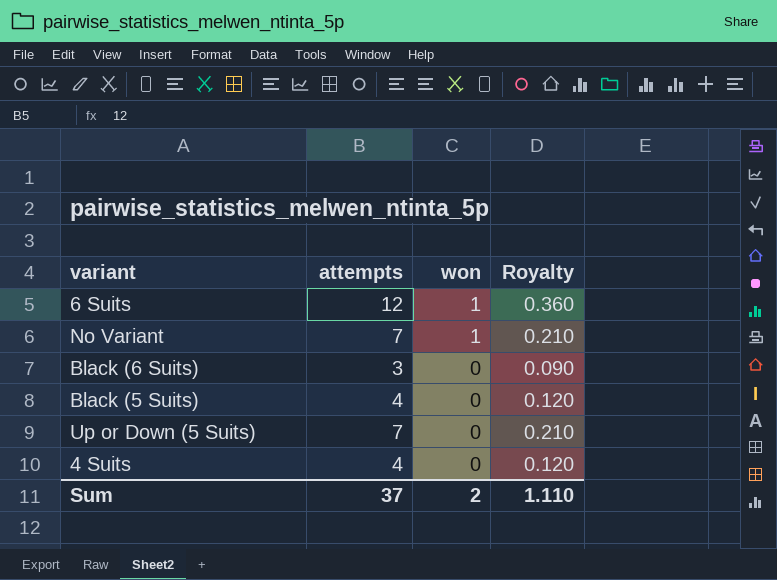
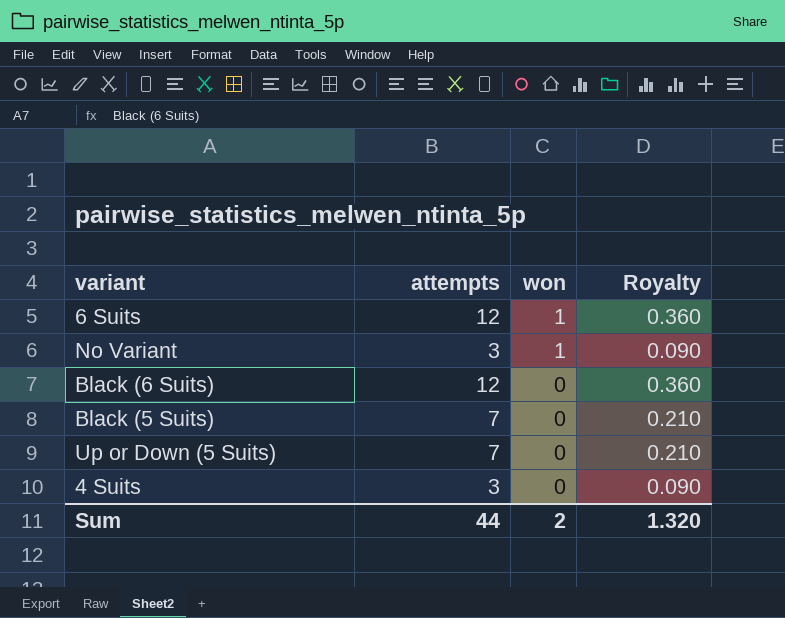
No Variant | attempts: 7 -> 3
No Variant | Royalty: 0.210 -> 0.090
Black (6 Suits) | attempts: 3 -> 12
Black (6 Suits) | Royalty: 0.090 -> 0.360
Black (5 Suits) | attempts: 4 -> 7
Black (5 Suits) | Royalty: 0.120 -> 0.210
4 Suits | attempts: 4 -> 3
4 Suits | Royalty: 0.120 -> 0.090
Sum | attempts: 37 -> 44
Sum | Royalty: 1.110 -> 1.320

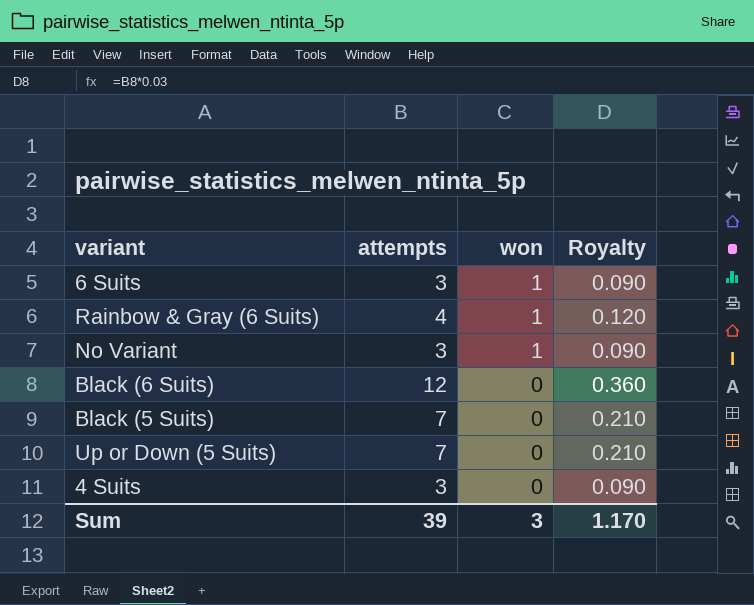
6 Suits | attempts: 12 -> 3
6 Suits | Royalty: 0.360 -> 0.090
row Rainbow & Gray (6 Suits): none -> 4 | 1 | 0.120
Sum | attempts: 44 -> 39
Sum | won: 2 -> 3
Sum | Royalty: 1.320 -> 1.170

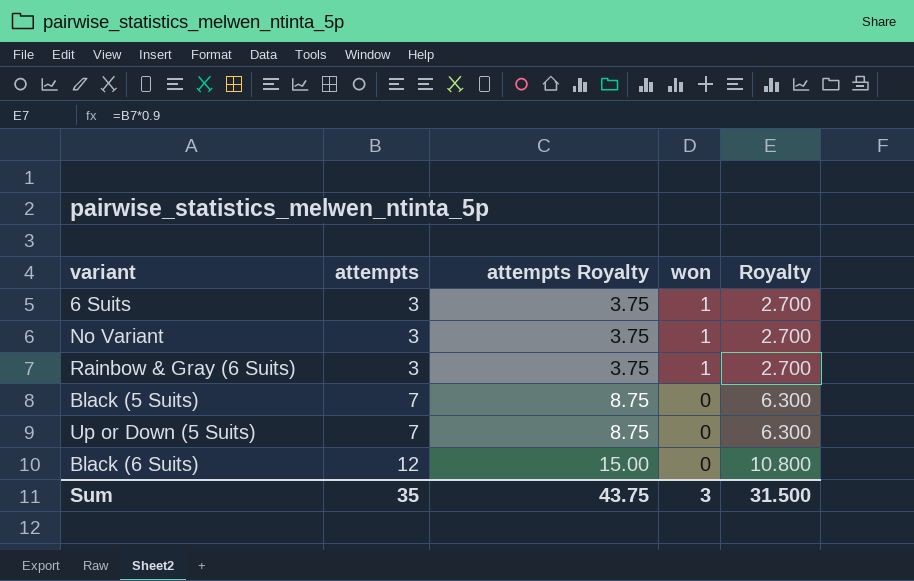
row order: won descending -> attempts ascending
column attempts Royalty | formula: none -> [attempts] * 1.25
column Royalty | formula: [attempts] * 0.03 -> [attempts] * 0.9
row 4 Suits: 3 | 0 | 0.090 -> none
Rainbow & Gray (6 Suits) | attempts: 4 -> 3
Sum | attempts: 39 -> 35
Sum | Royalty: 1.170 -> 31.500

